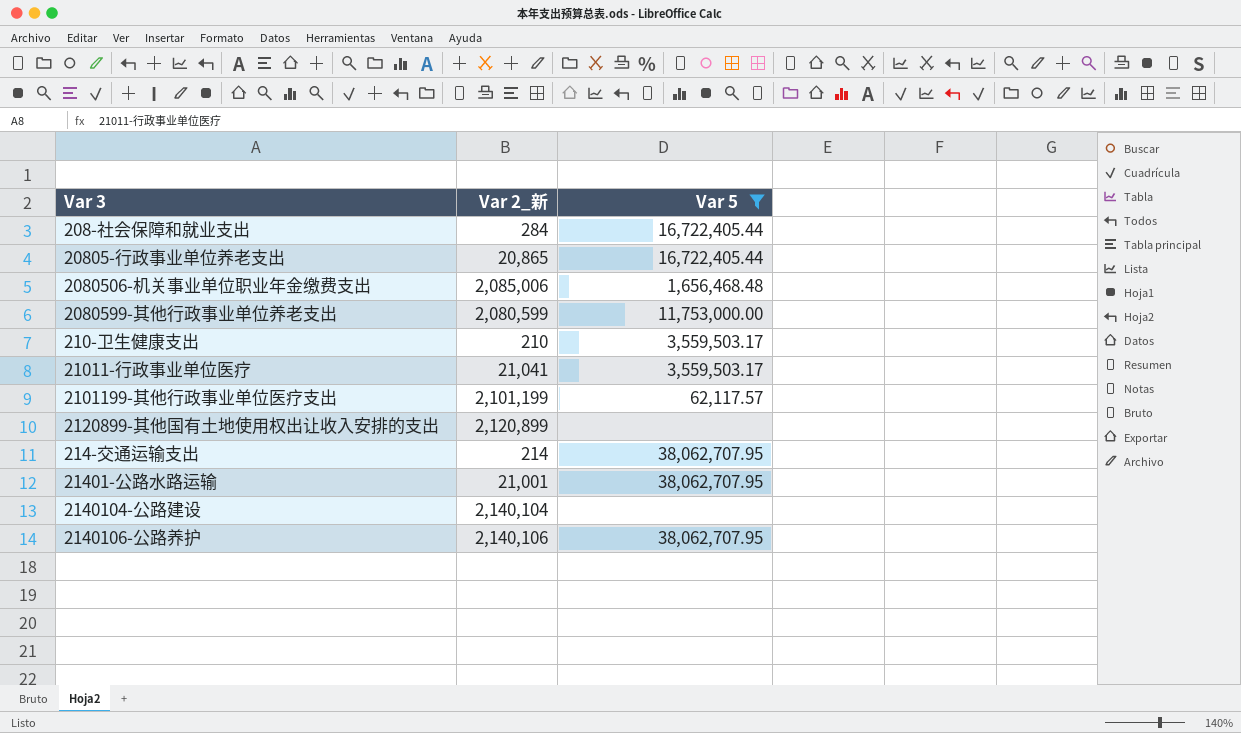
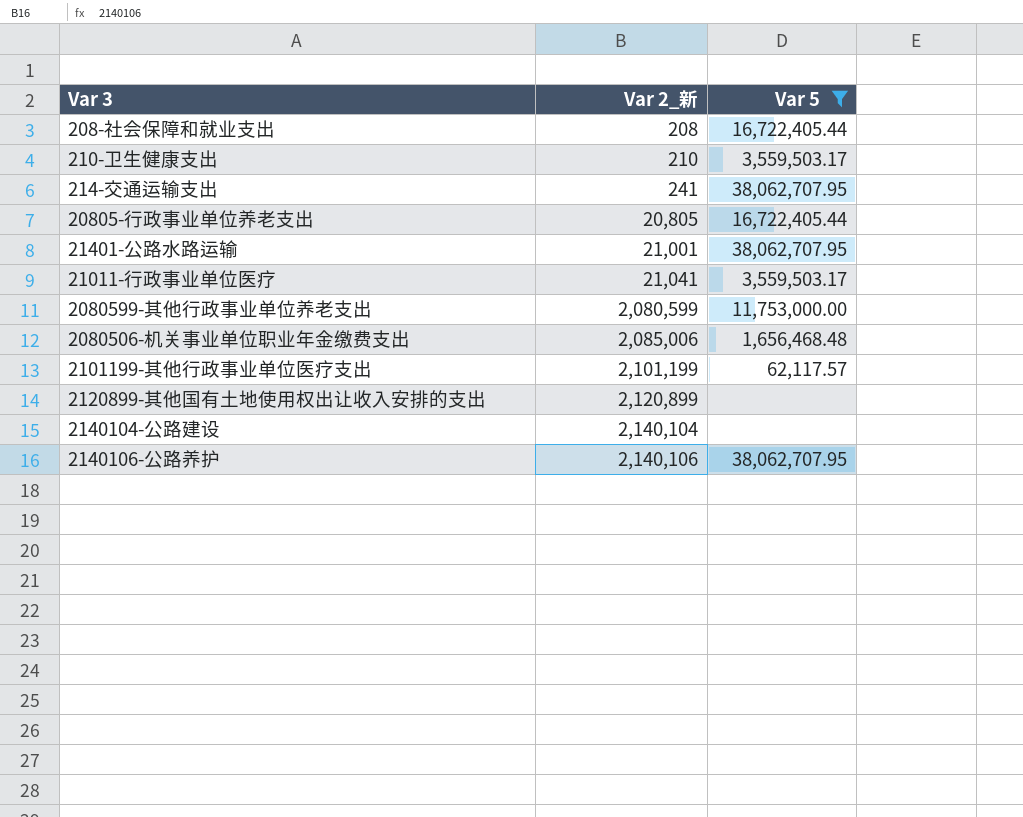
row order: none -> Var 2_新 ascending
208-社会保障和就业支出 | Var 2_新: 284 -> 208
214-交通运输支出 | Var 2_新: 214 -> 241
20805-行政事业单位养老支出 | Var 2_新: 20,865 -> 20,805

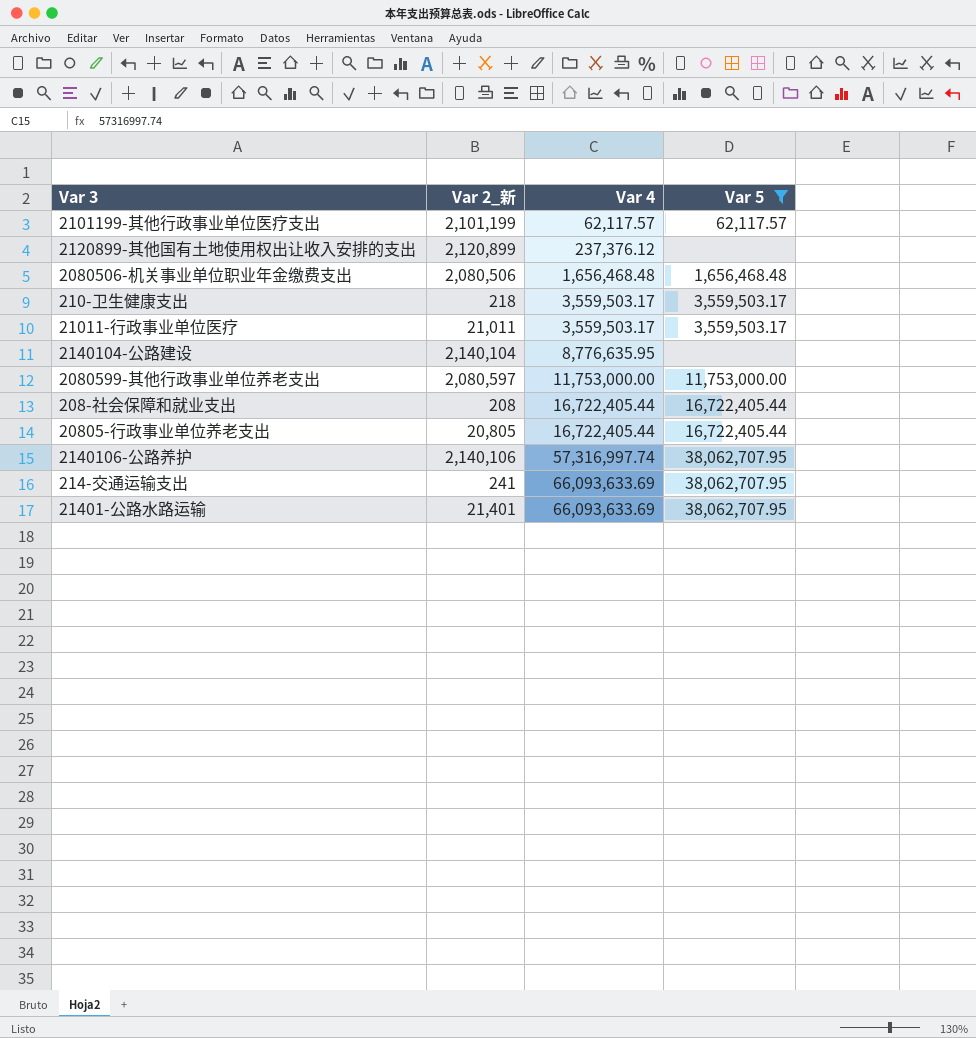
row order: Var 2_新 ascending -> Var 4 ascending
column Var 4 | position: none -> 3
2080506-机关事业单位职业年金缴费支出 | Var 2_新: 2,085,006 -> 2,080,506
210-卫生健康支出 | Var 2_新: 210 -> 218
21011-行政事业单位医疗 | Var 2_新: 21,041 -> 21,011
2080599-其他行政事业单位养老支出 | Var 2_新: 2,080,599 -> 2,080,597
21401-公路水路运输 | Var 2_新: 21,001 -> 21,401

